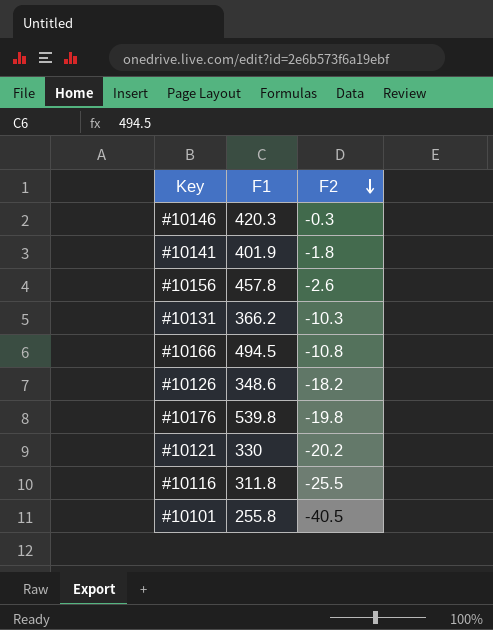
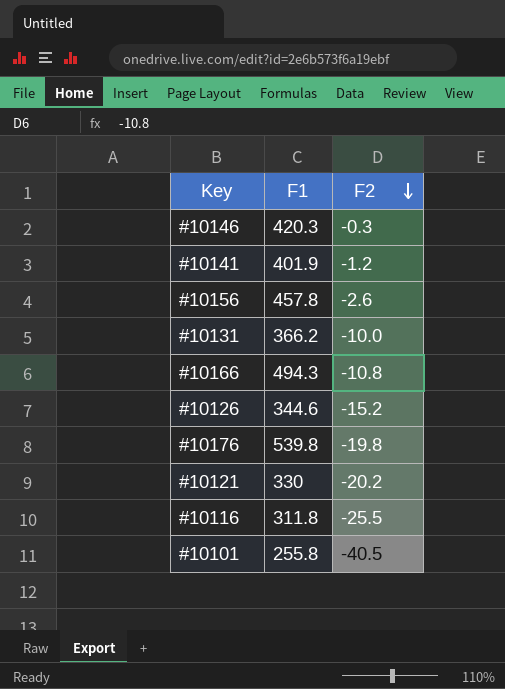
#10141 | F2: -1.8 -> -1.2
#10131 | F2: -10.3 -> -10.0
#10166 | F1: 494.5 -> 494.3
#10126 | F1: 348.6 -> 344.6
#10126 | F2: -18.2 -> -15.2

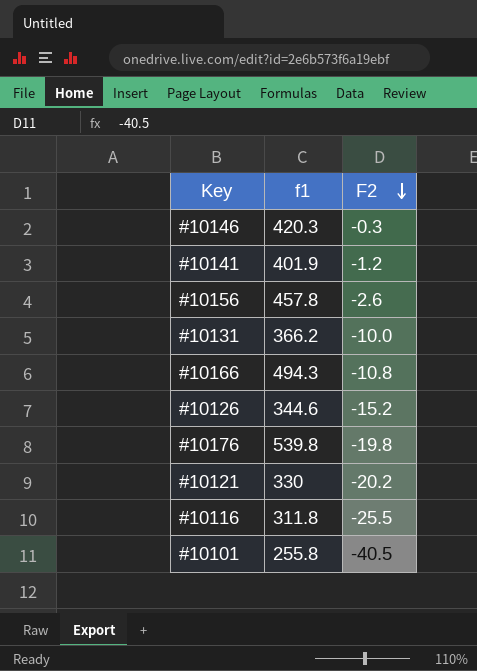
column name: F1 -> f1

